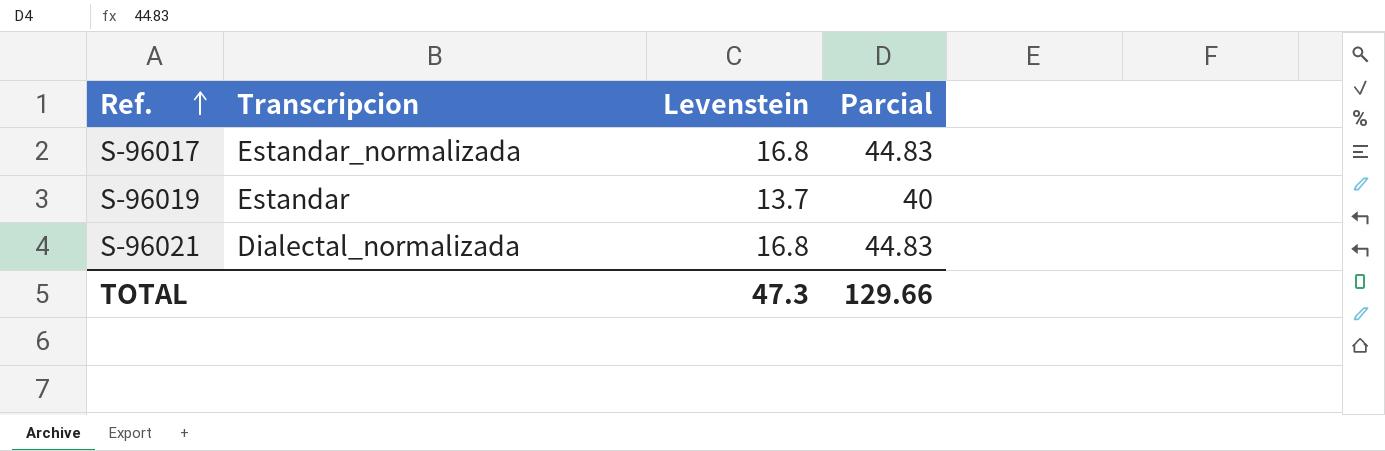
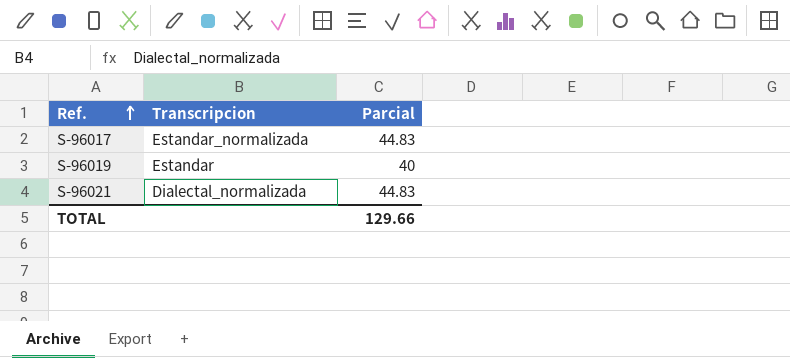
column Levenstein | position: 3 -> none

